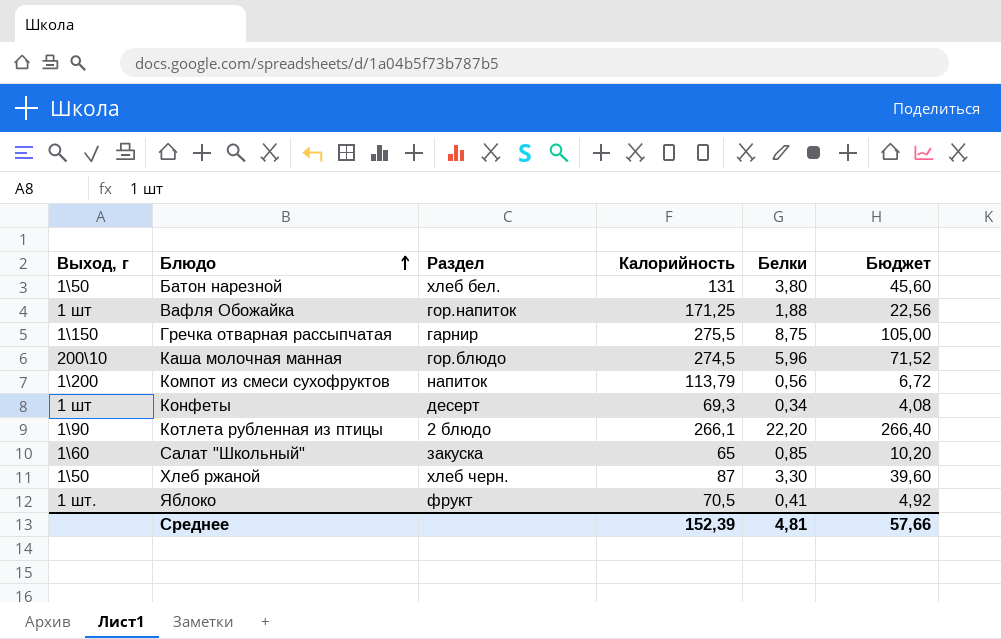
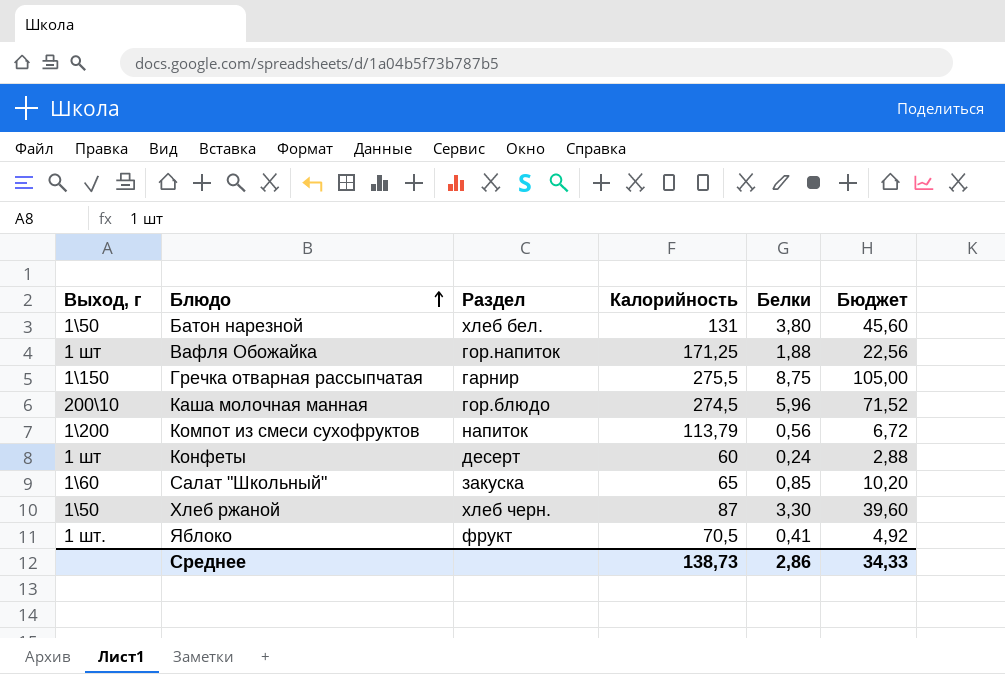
row Котлета рубленная из птицы: 1\90 | 2 блюдо | 266,1 | 22,20 | 266,40 -> none
Конфеты | Калорийность: 69,3 -> 60
Конфеты | Белки: 0,34 -> 0,24
Конфеты | Бюджет: 4,08 -> 2,88
Среднее | Калорийность: 152,39 -> 138,73
Среднее | Белки: 4,81 -> 2,86
Среднее | Бюджет: 57,66 -> 34,33

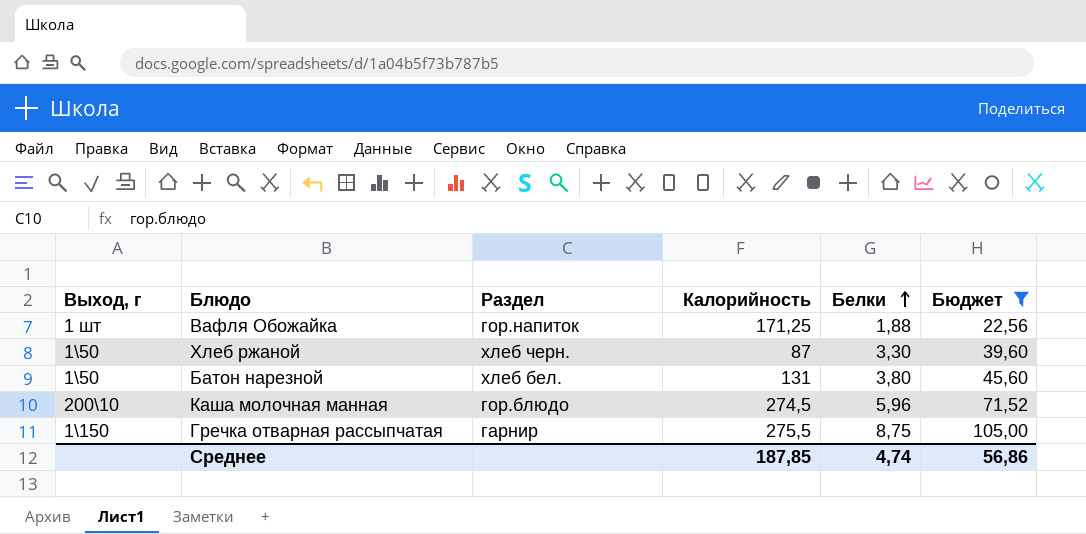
filter: none -> Бюджет >= 22,56
row order: Блюдо ascending -> Белки ascending
Среднее | Калорийность: 138,73 -> 187,85
Среднее | Белки: 2,86 -> 4,74
Среднее | Бюджет: 34,33 -> 56,86

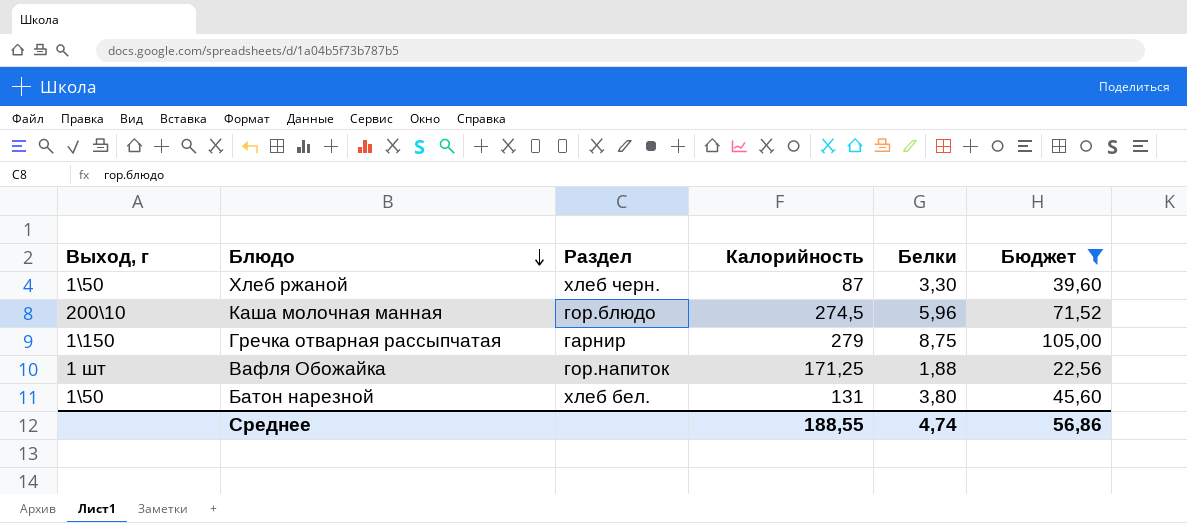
row order: Белки ascending -> Блюдо descending
Гречка отварная рассыпчатая | Калорийность: 275,5 -> 279
Среднее | Калорийность: 187,85 -> 188,55

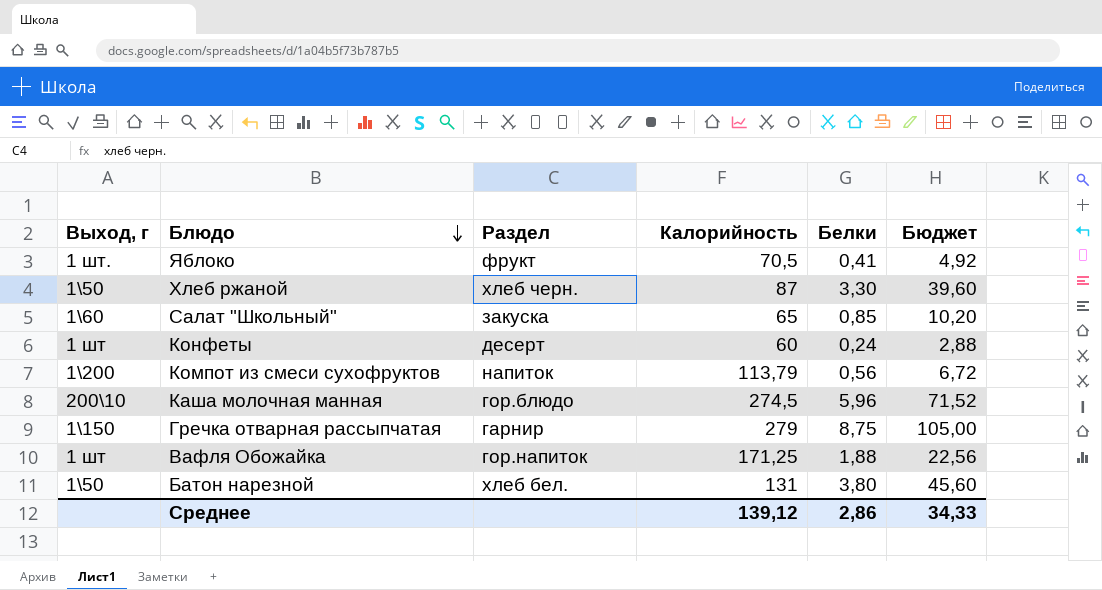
filter: Бюджет >= 22,56 -> none
Среднее | Калорийность: 188,55 -> 139,12
Среднее | Белки: 4,74 -> 2,86
Среднее | Бюджет: 56,86 -> 34,33

